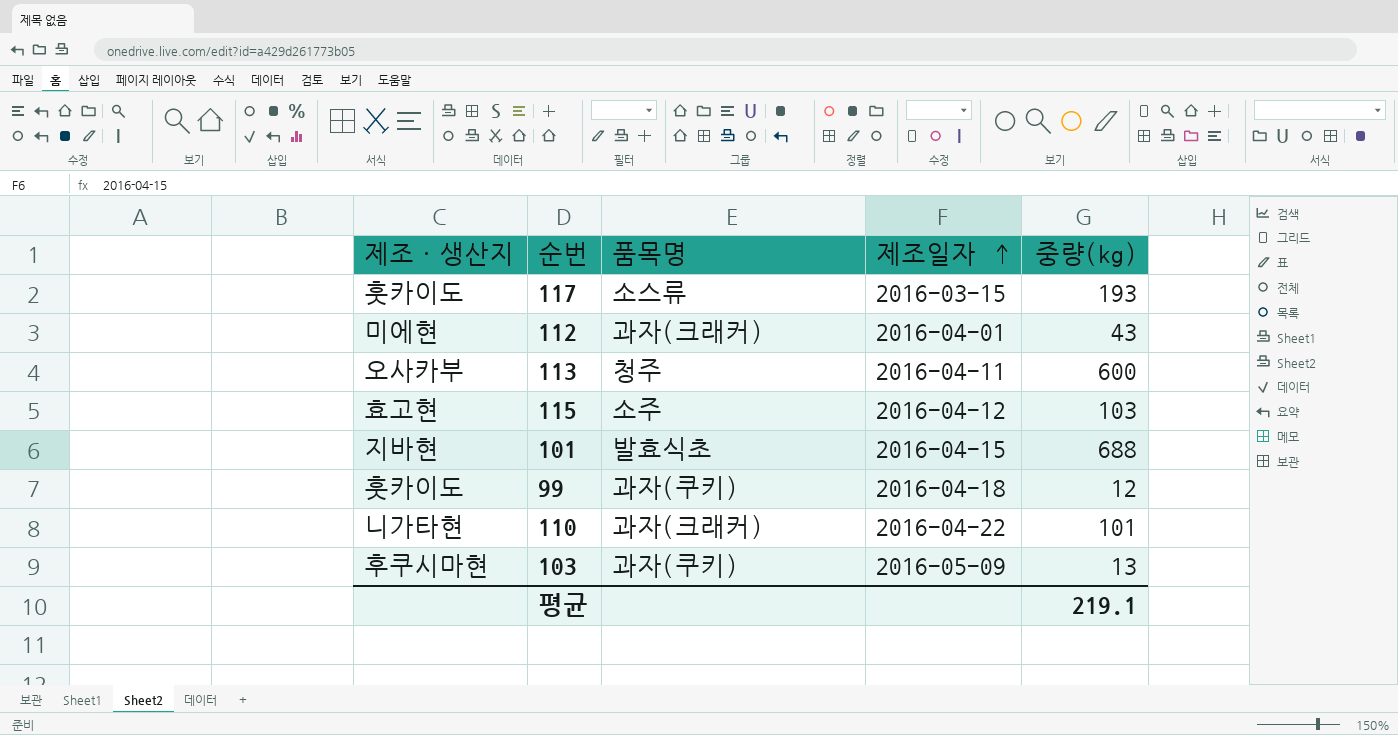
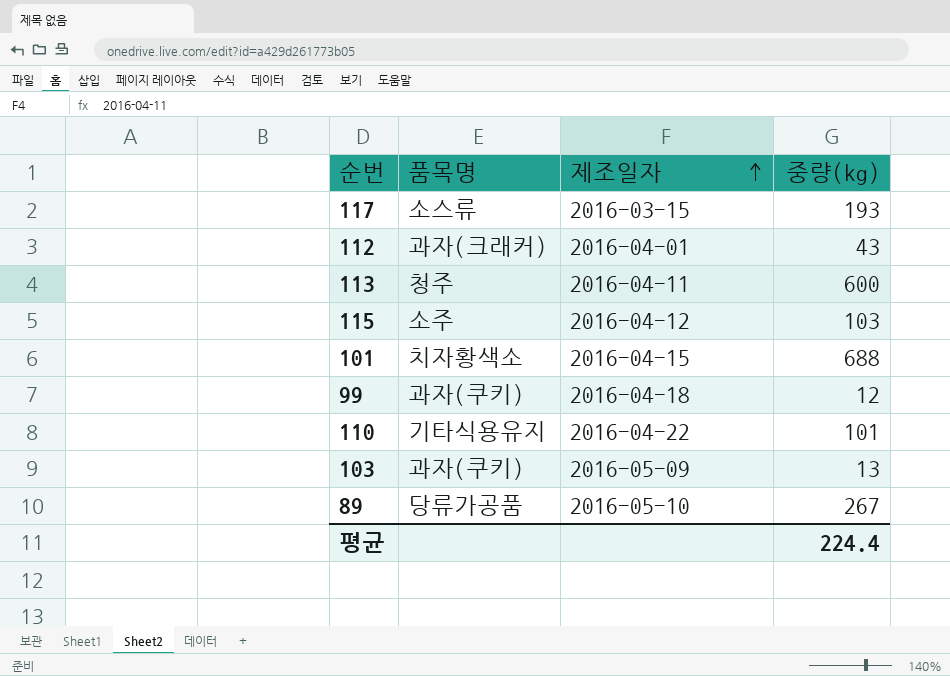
column 제조·생산지 | position: 1 -> none
101 | 품목명: 발효식초 -> 치자황색소
110 | 품목명: 과자(크래커) -> 기타식용유지
row 89: none -> 당류가공품 | 2016-05-10 | 267
평균 | 중량(kg): 219.1 -> 224.4

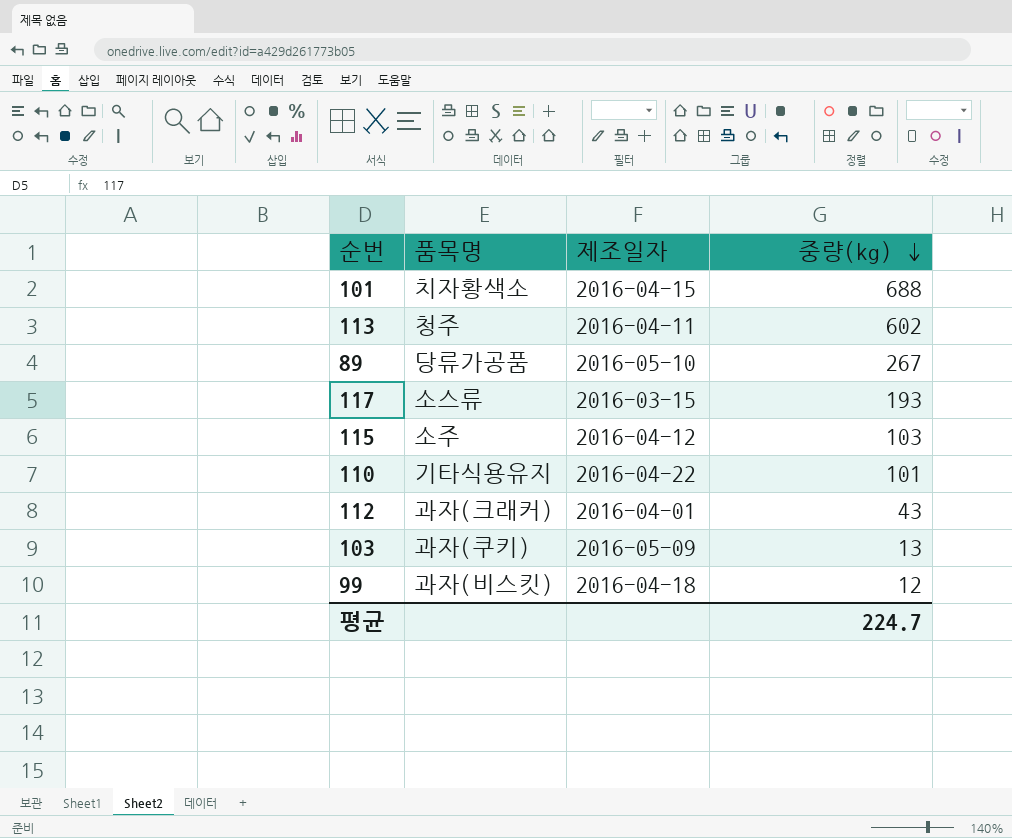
row order: 제조일자 ascending -> 중량(kg) descending
113 | 중량(kg): 600 -> 602
99 | 품목명: 과자(쿠키) -> 과자(비스킷)
평균 | 중량(kg): 224.4 -> 224.7

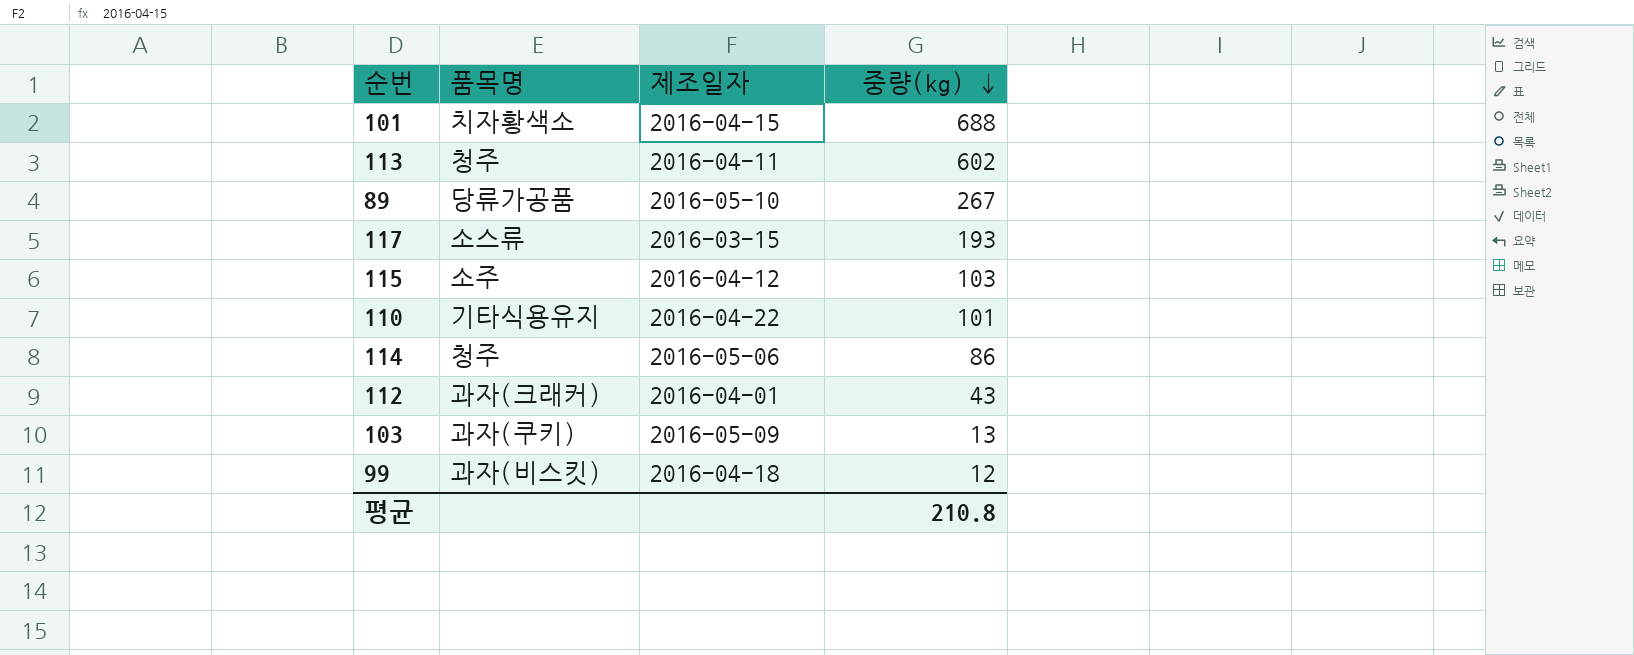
row 114: none -> 청주 | 2016-05-06 | 86
평균 | 중량(kg): 224.7 -> 210.8

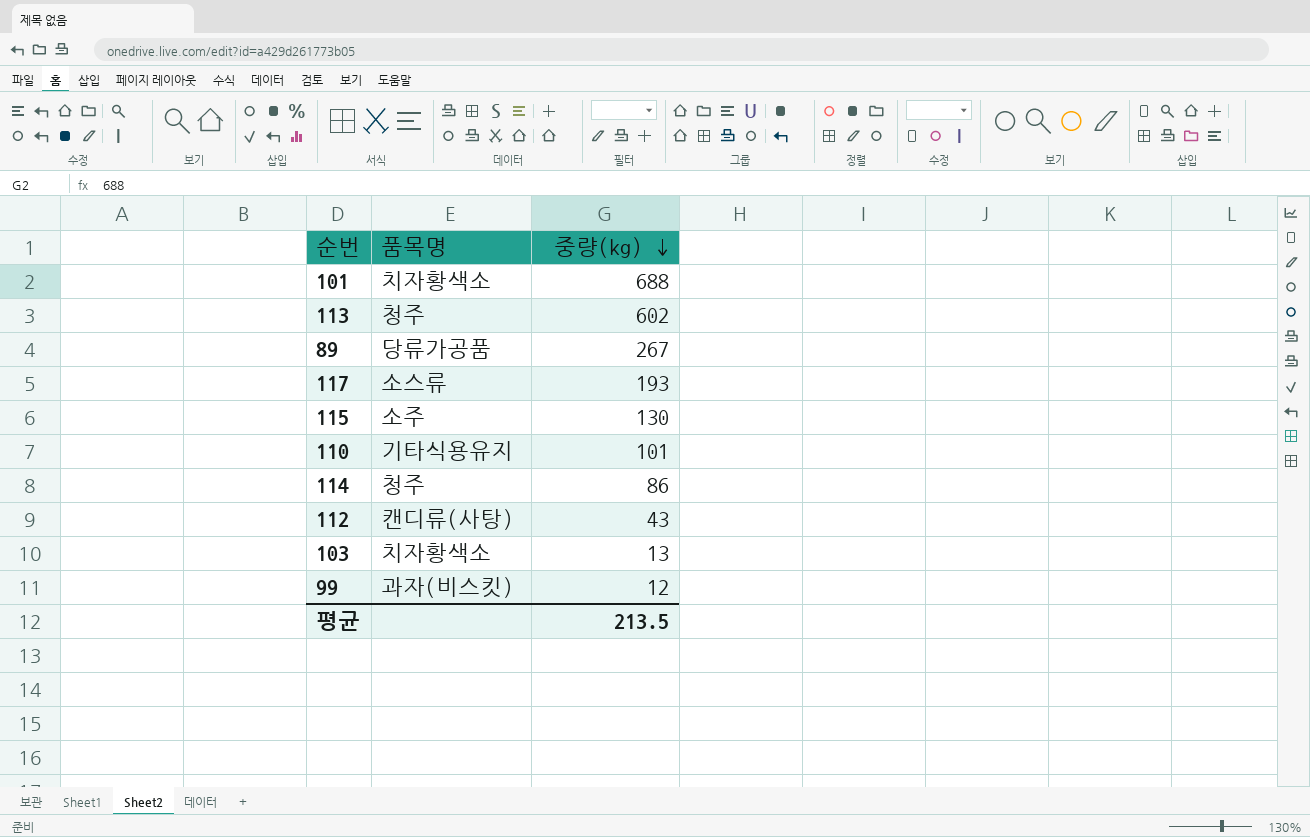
column 제조일자 | position: 3 -> none
115 | 중량(kg): 103 -> 130
112 | 품목명: 과자(크래커) -> 캔디류(사탕)
103 | 품목명: 과자(쿠키) -> 치자황색소
평균 | 중량(kg): 210.8 -> 213.5

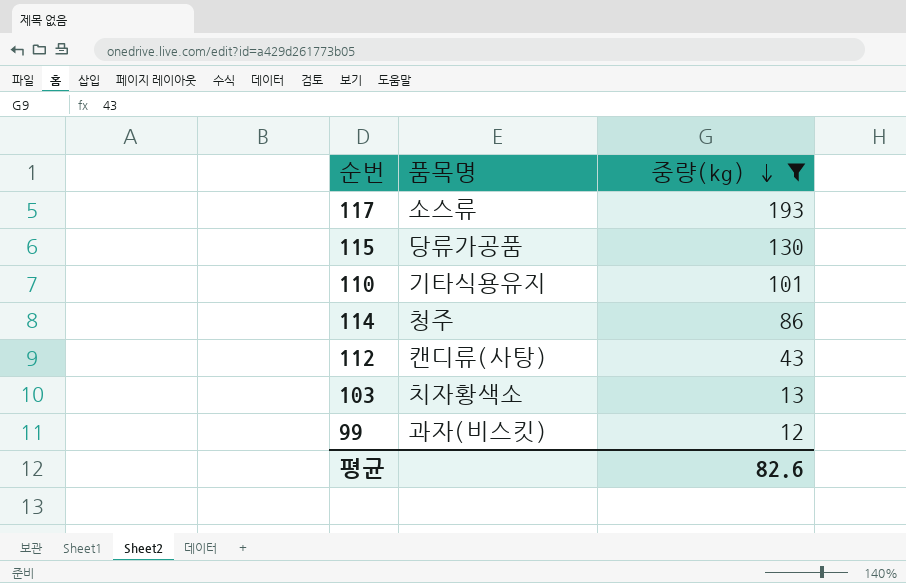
filter: none -> 중량(kg) <= 193
115 | 품목명: 소주 -> 당류가공품
평균 | 중량(kg): 213.5 -> 82.6

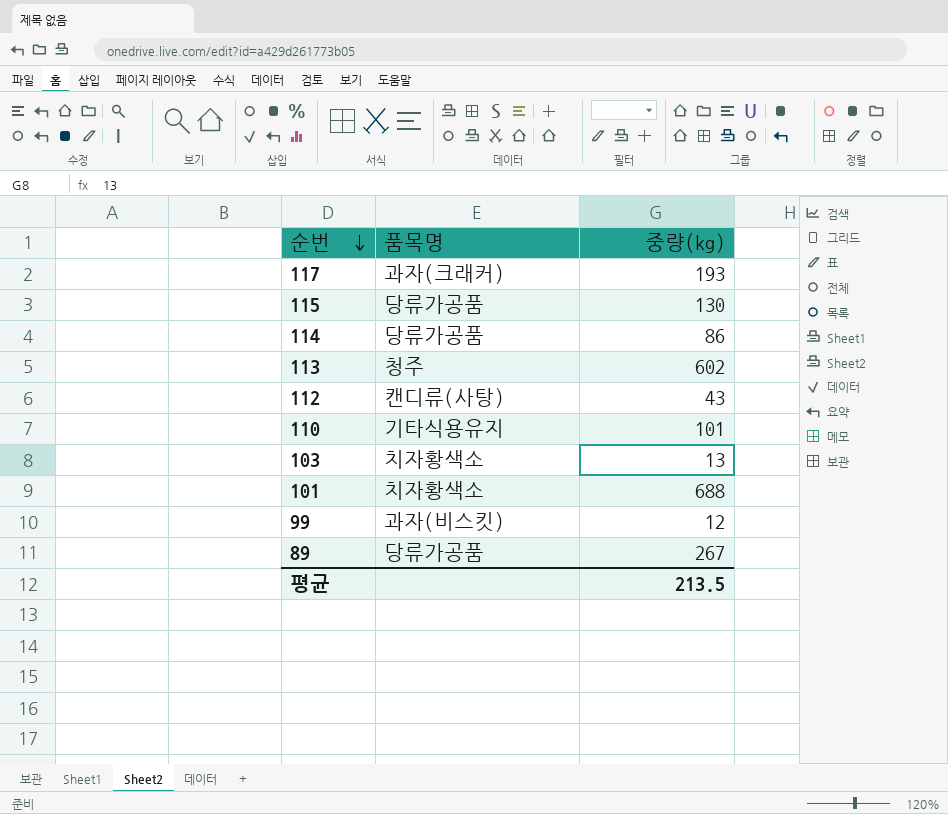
filter: 중량(kg) <= 193 -> none
row order: 중량(kg) descending -> 순번 descending
117 | 품목명: 소스류 -> 과자(크래커)
114 | 품목명: 청주 -> 당류가공품
평균 | 중량(kg): 82.6 -> 213.5

